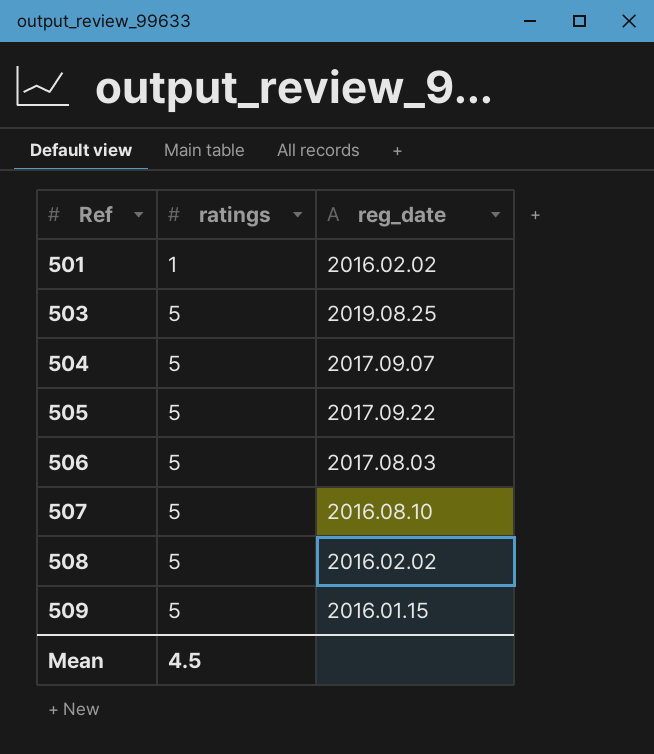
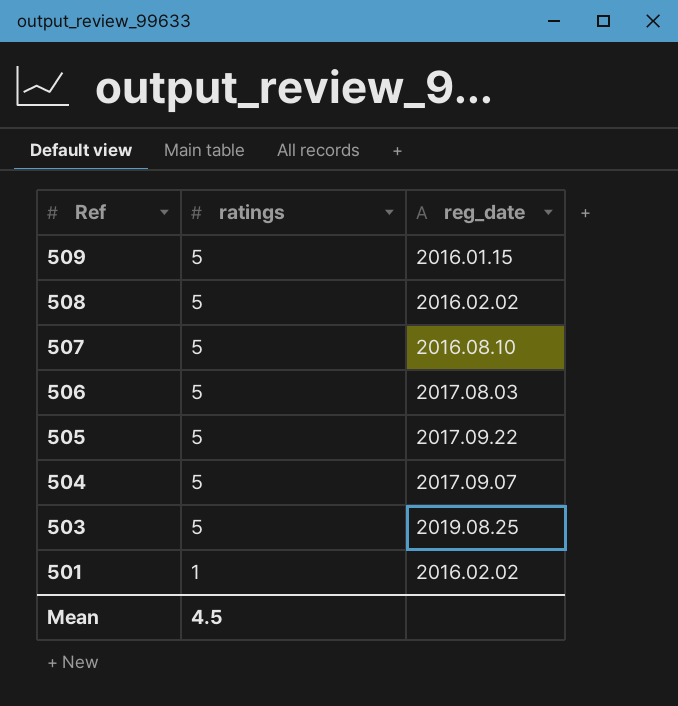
row order: Ref ascending -> Ref descending

